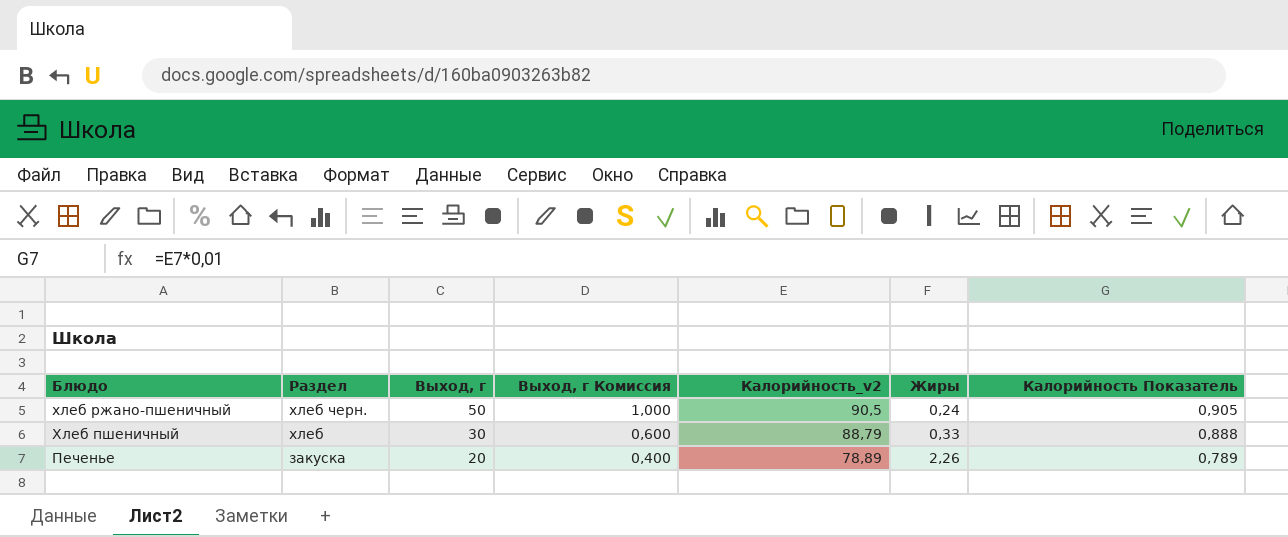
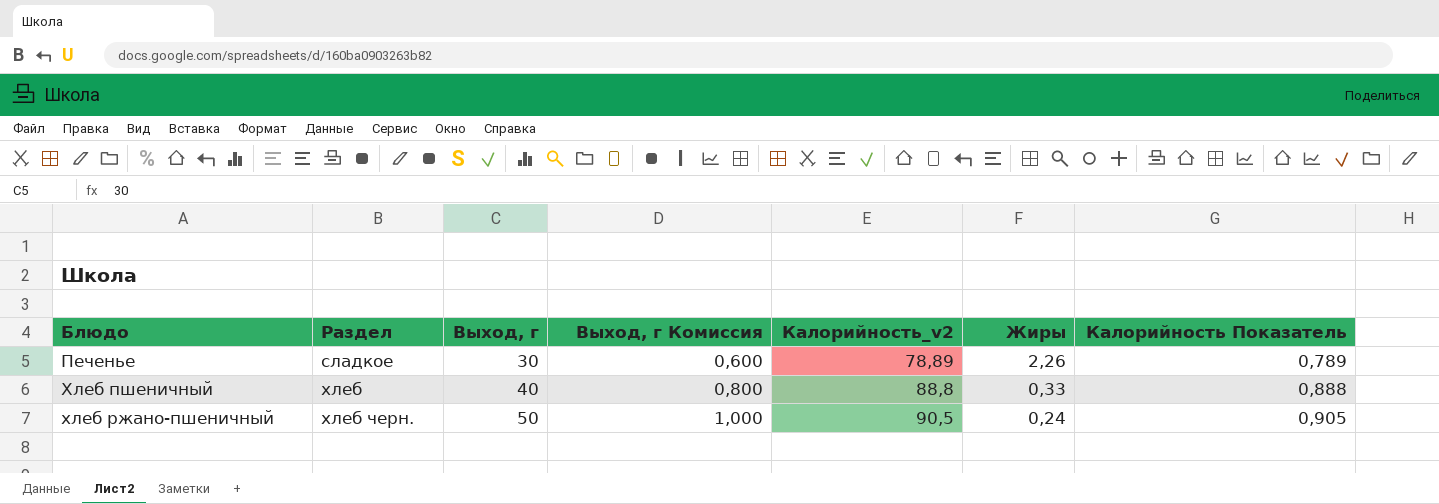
row order: Блюдо descending -> Блюдо ascending
Печенье | Раздел: закуска -> сладкое
Печенье | Выход, г: 20 -> 30
Печенье | Выход, г Комиссия: 0,400 -> 0,600
Хлеб пшеничный | Выход, г: 30 -> 40
Хлеб пшеничный | Выход, г Комиссия: 0,600 -> 0,800
Хлеб пшеничный | Калорийность_v2: 88,79 -> 88,8

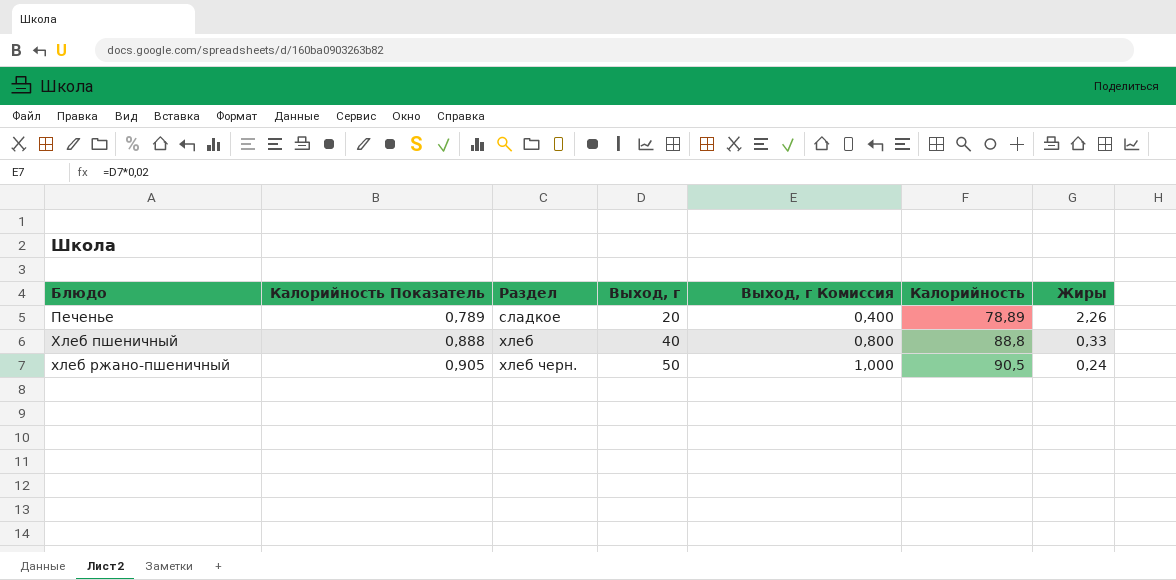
column Калорийность Показатель | position: 7 -> 2
column name: Калорийность_v2 -> Калорийность
Печенье | Выход, г: 30 -> 20
Печенье | Выход, г Комиссия: 0,600 -> 0,400

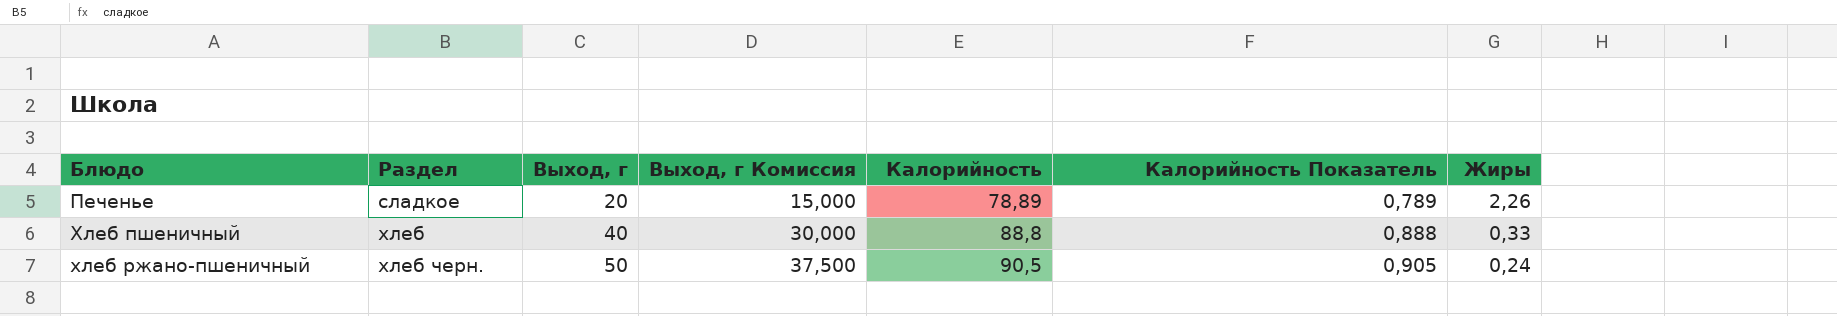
column Выход, г Комиссия | formula: [Выход, г] * 0,02 -> [Выход, г] * 0,75
column Калорийность Показатель | position: 2 -> 6

